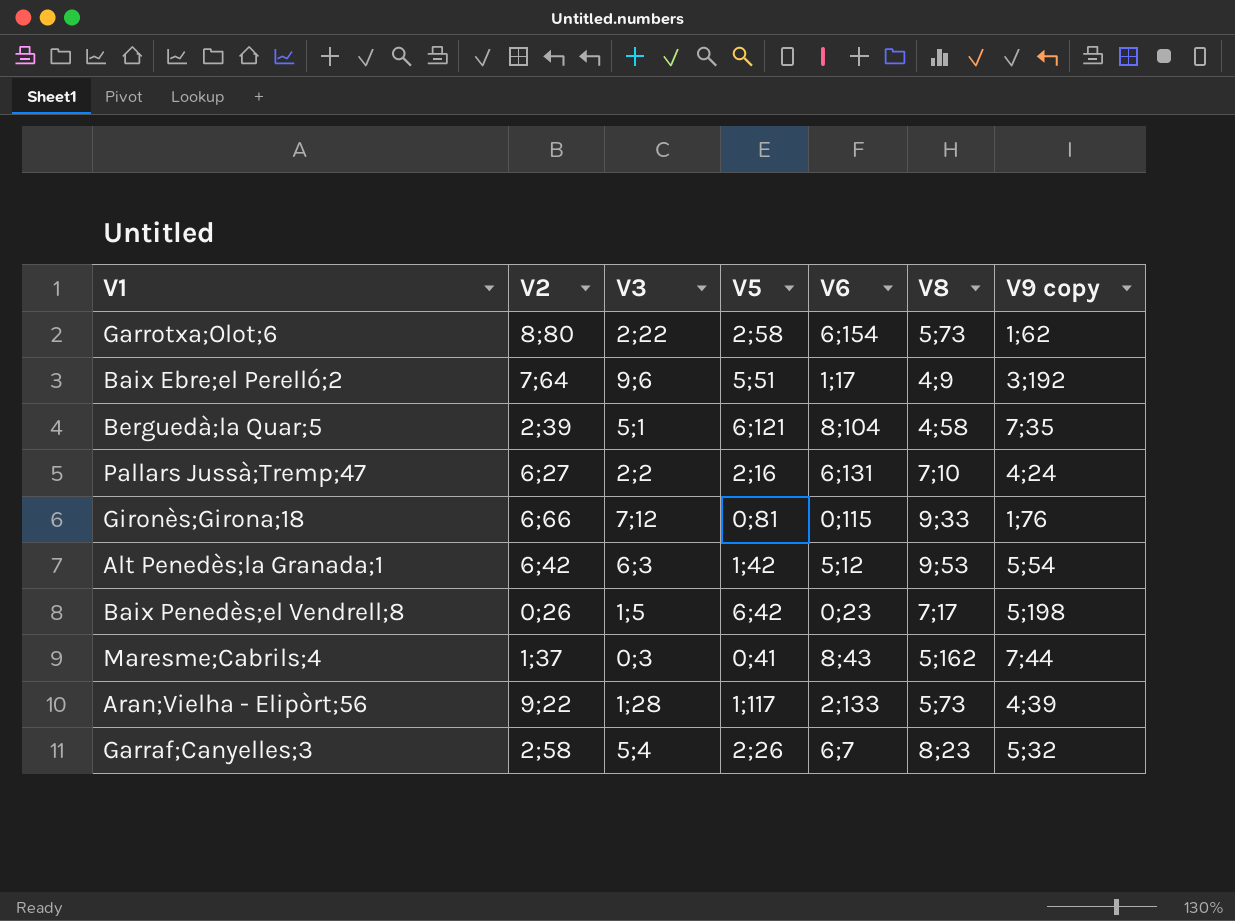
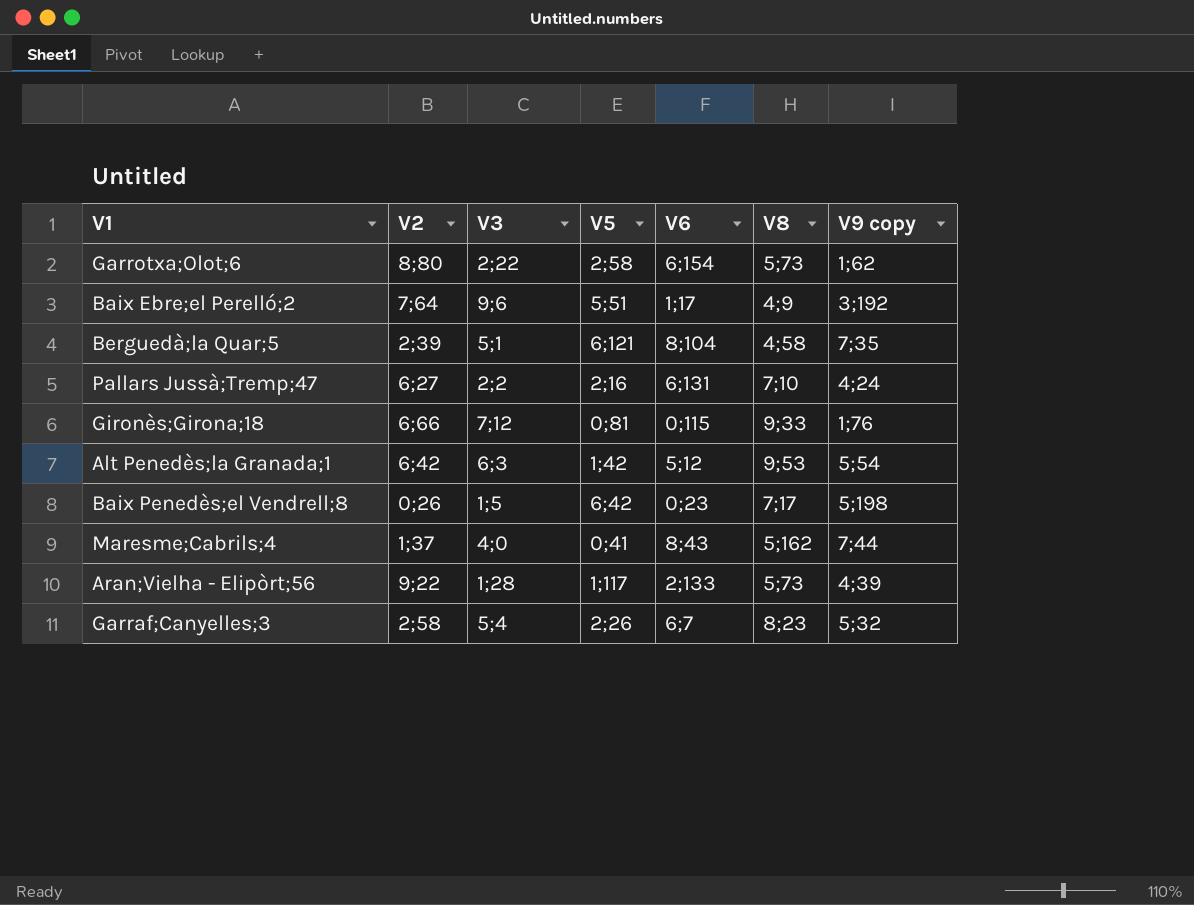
Maresme;Cabrils;4 | V3: 0;3 -> 4;0

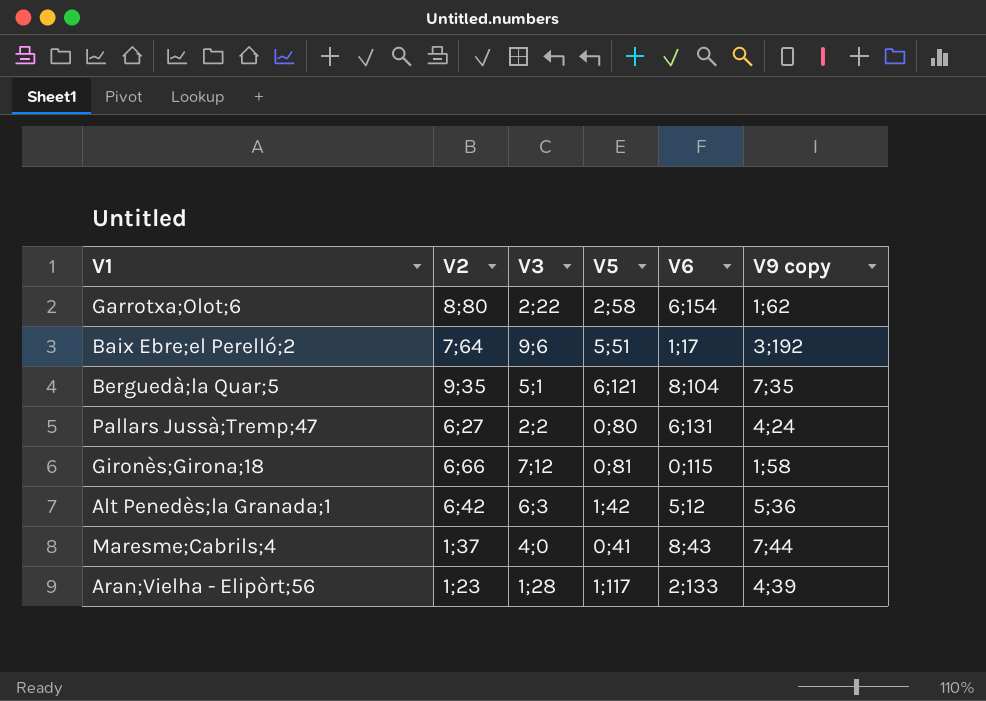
column V8 | position: 6 -> none
row Baix Penedès;el Vendrell;8: 0;26 | 1;5 | 6;42 | 0;23 | 7;17 | 5;198 -> none
row Garraf;Canyelles;3: 2;58 | 5;4 | 2;26 | 6;7 | 8;23 | 5;32 -> none
Berguedà;la Quar;5 | V2: 2;39 -> 9;35
Pallars Jussà;Tremp;47 | V5: 2;16 -> 0;80
Gironès;Girona;18 | V9 copy: 1;76 -> 1;58
Alt Penedès;la Granada;1 | V9 copy: 5;54 -> 5;36
Aran;Vielha - Elipòrt;56 | V2: 9;22 -> 1;23

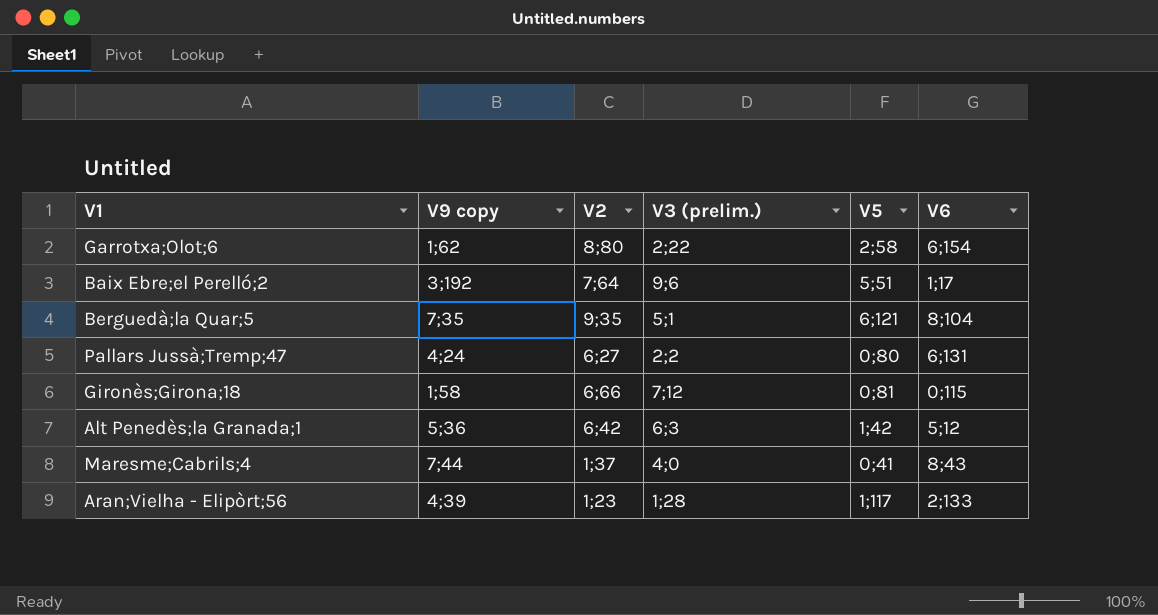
column V9 copy | position: 6 -> 2
column name: V3 -> V3 (prelim.)

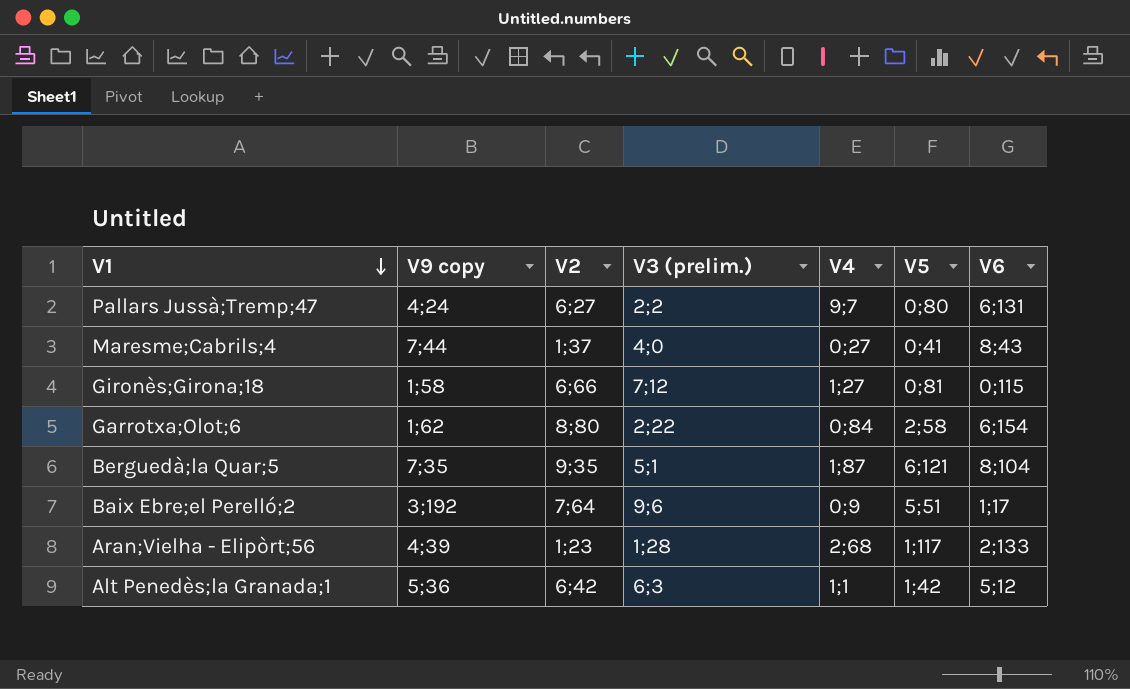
row order: none -> V1 descending
column V4 | position: none -> 5

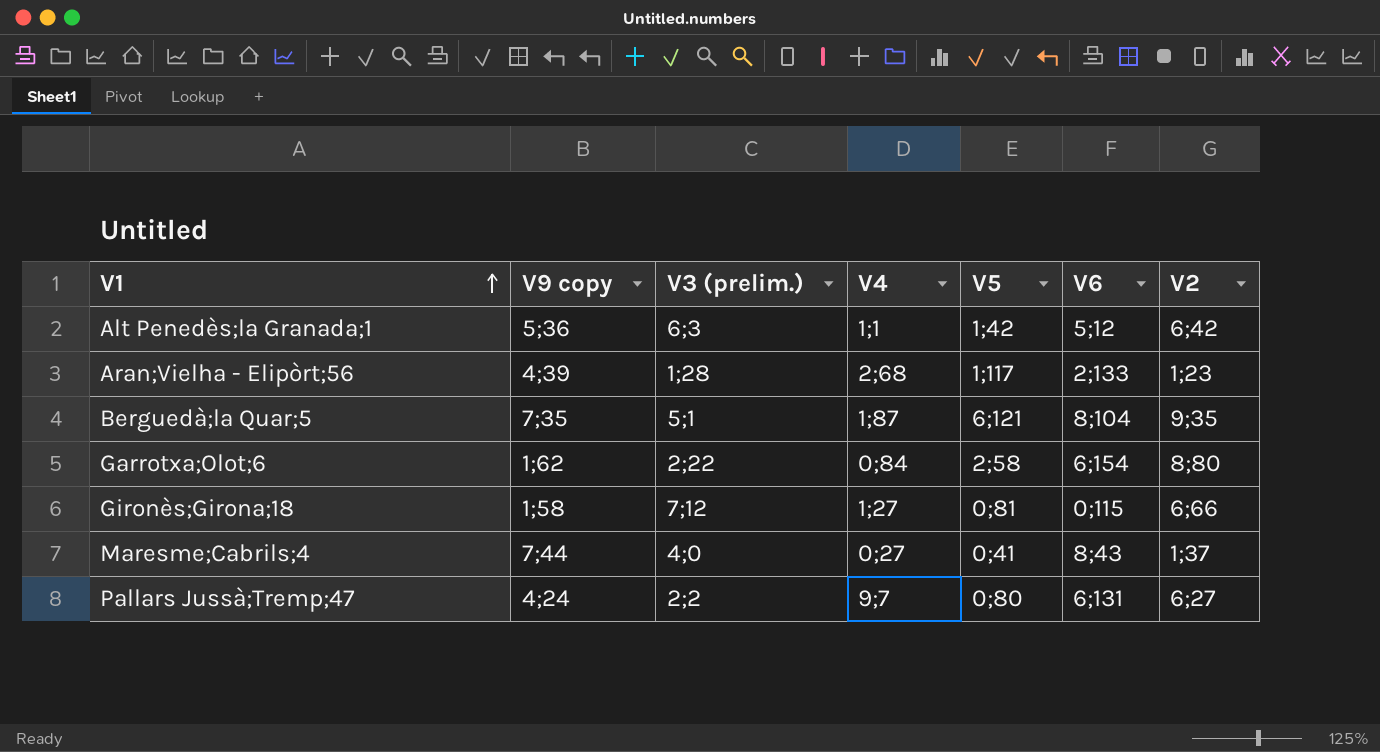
row order: V1 descending -> V1 ascending
column V2 | position: 3 -> 7
row Baix Ebre;el Perelló;2: 3;192 | 7;64 | 9;6 | 0;9 | 5;51 | 1;17 -> none

